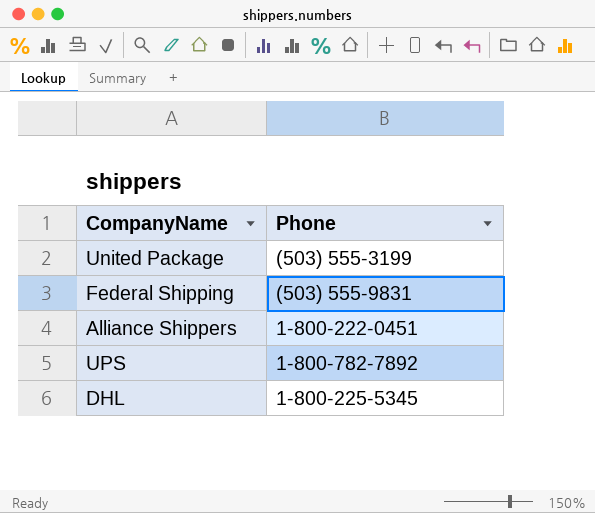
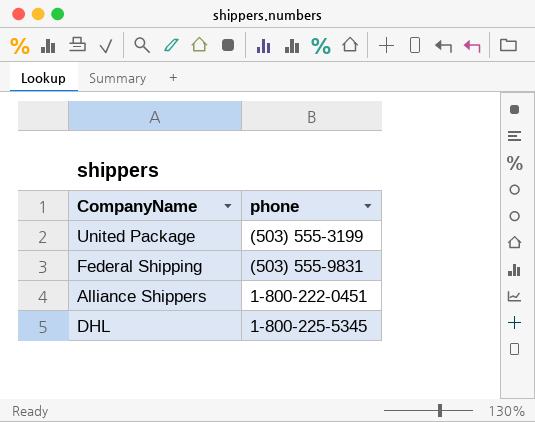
column name: Phone -> phone
row UPS: 1-800-782-7892 -> none

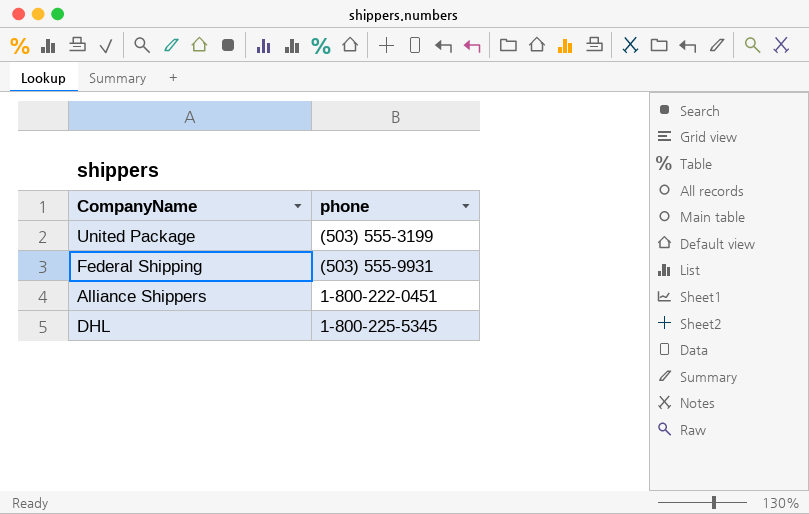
Federal Shipping | phone: (503) 555-9831 -> (503) 555-9931

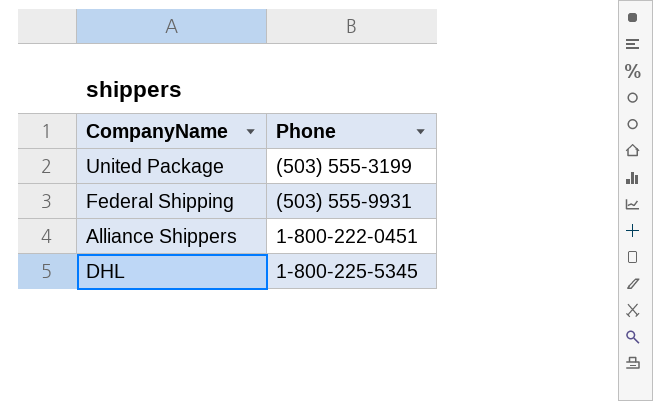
column name: phone -> Phone

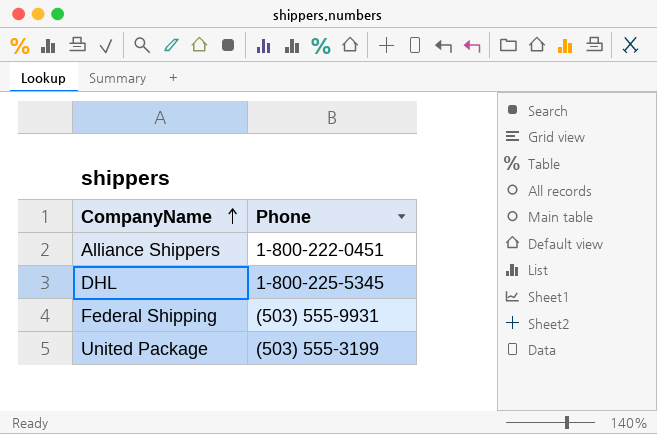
row order: none -> CompanyName ascending

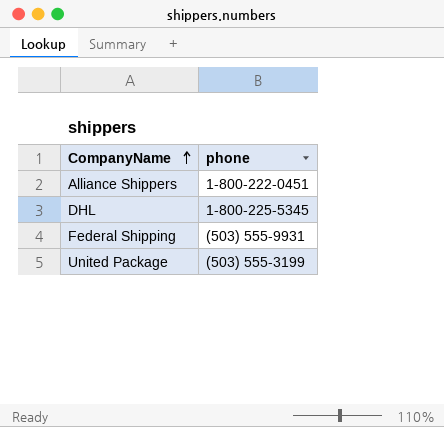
column name: Phone -> phone

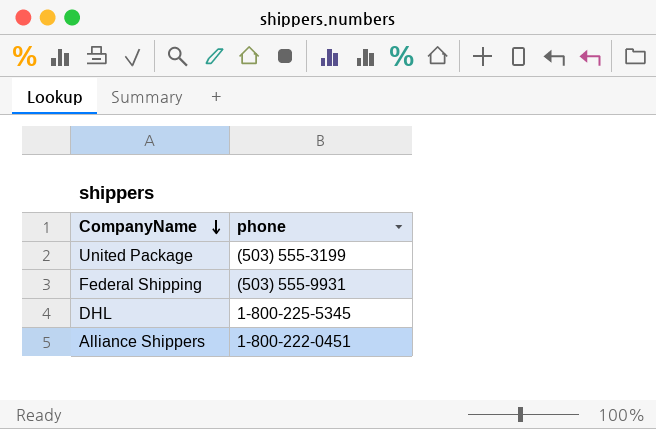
row order: CompanyName ascending -> CompanyName descending

